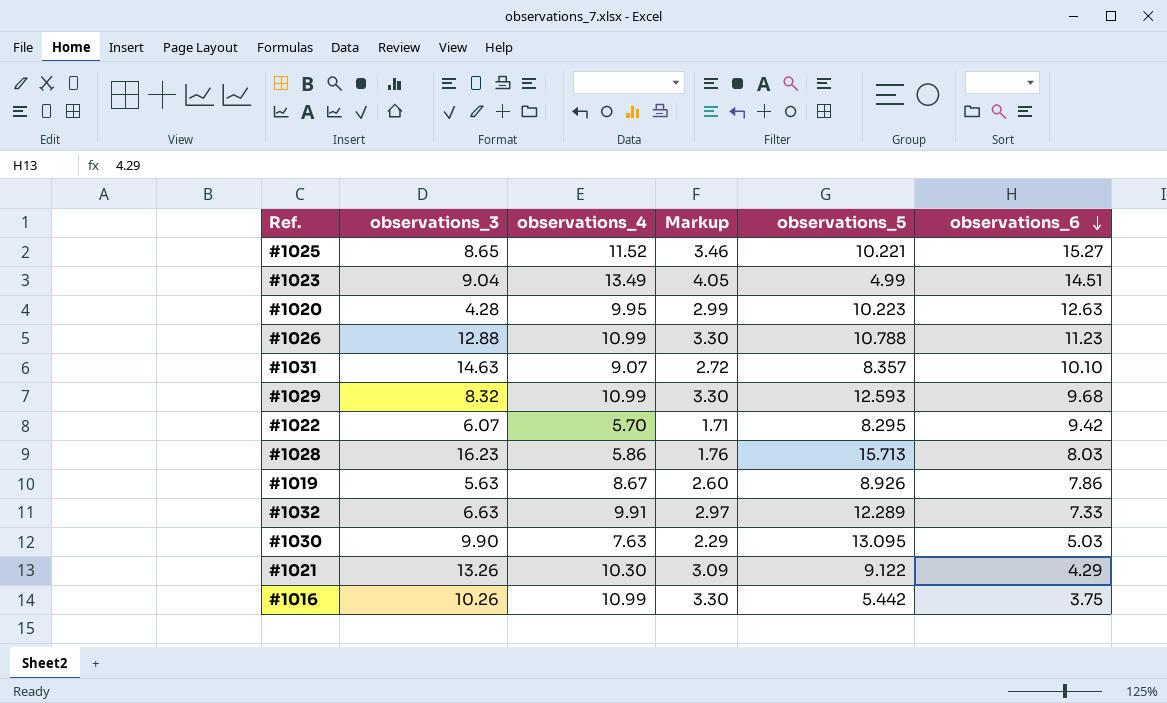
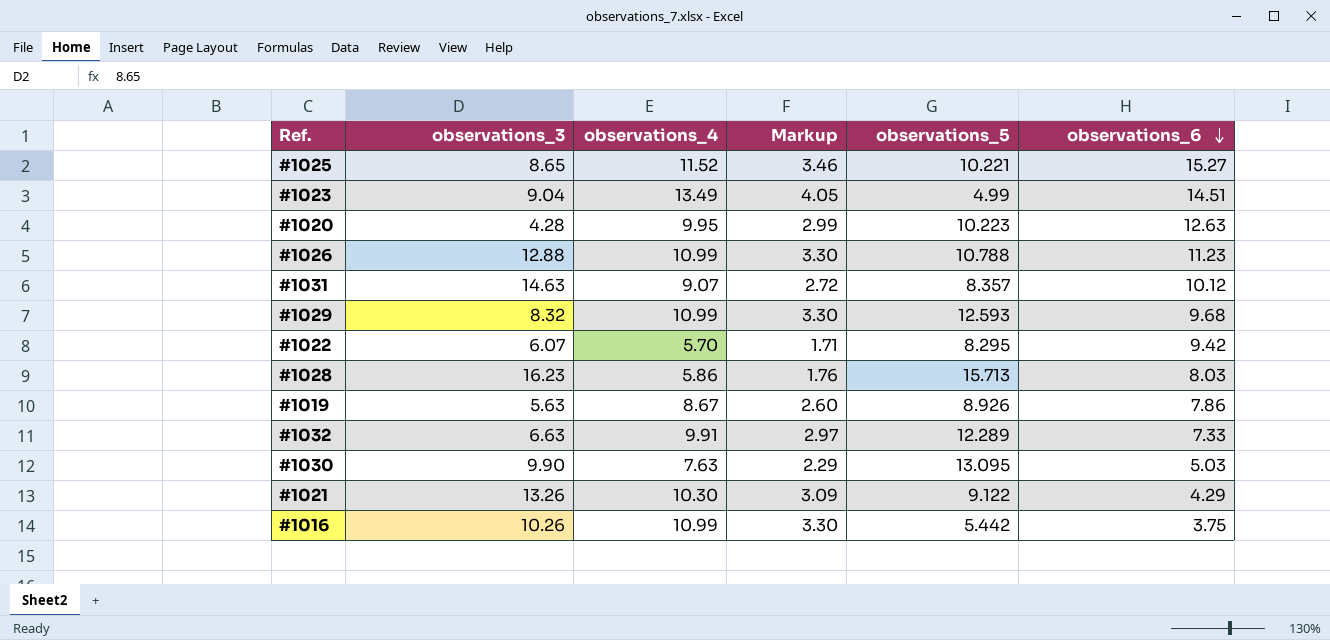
#1031 | observations_6: 10.10 -> 10.12

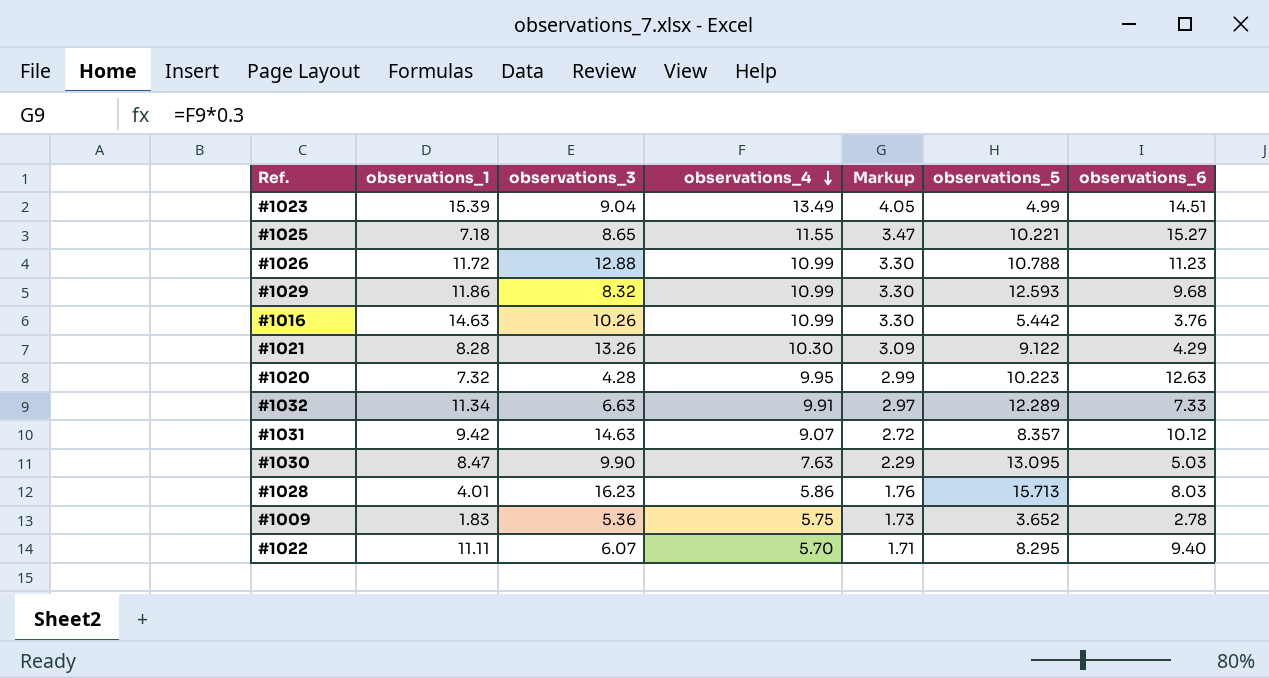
row order: observations_6 descending -> observations_4 descending
column observations_1 | position: none -> 2
row #1019: 5.63 | 8.67 | 2.60 | 8.926 | 7.86 -> none
#1025 | observations_4: 11.52 -> 11.55
#1025 | Markup: 3.46 -> 3.47
#1016 | observations_6: 3.75 -> 3.76
row #1009: none -> 1.83 | 5.36 | 5.75 | 1.73 | 3.652 | 2.78
#1022 | observations_6: 9.42 -> 9.40

